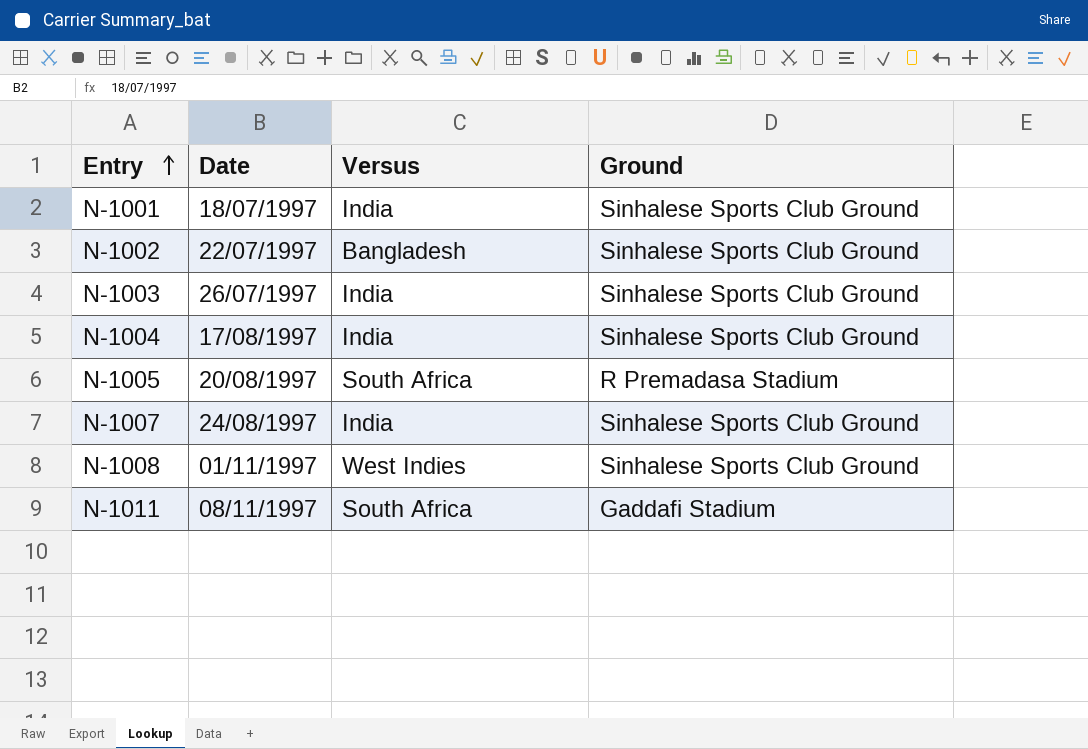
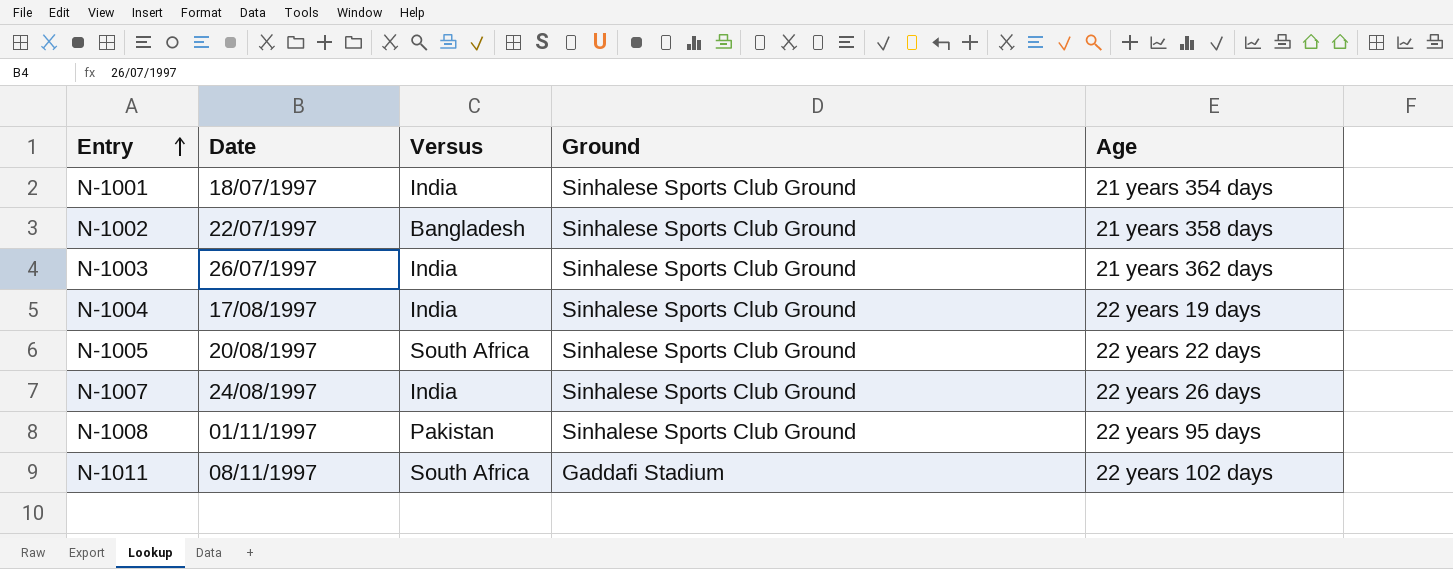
column Age | position: none -> 5
N-1005 | Ground: R Premadasa Stadium -> Sinhalese Sports Club Ground
N-1008 | Versus: West Indies -> Pakistan

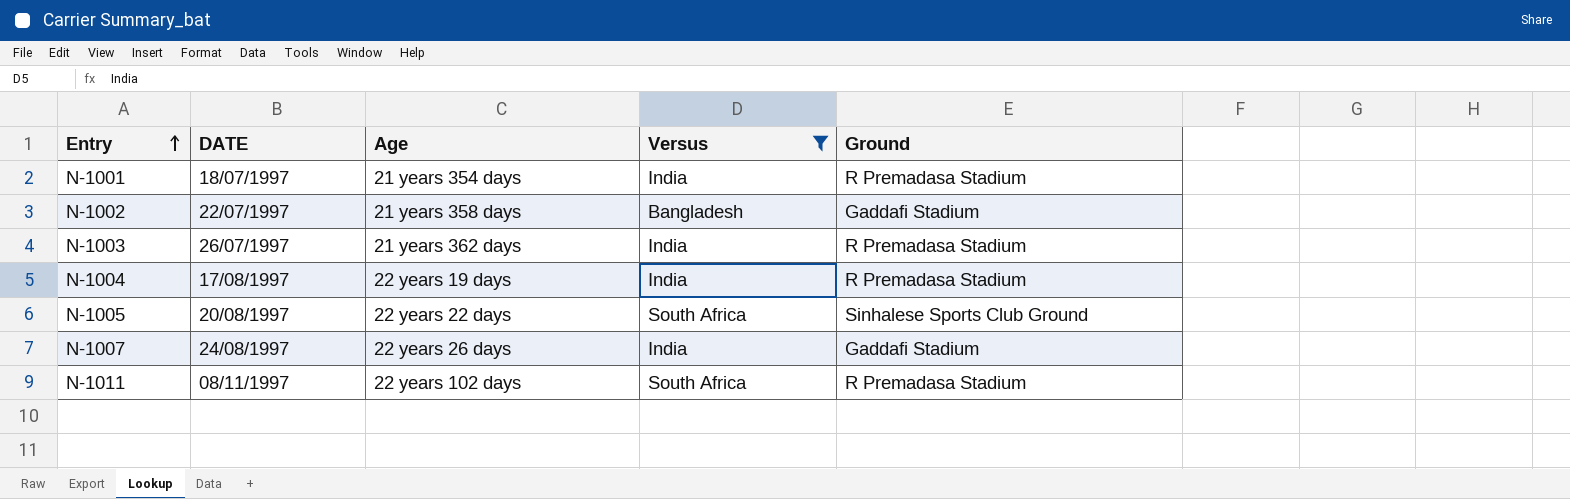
filter: none -> Versus != Pakistan
column name: Date -> DATE
column Age | position: 5 -> 3
N-1001 | Ground: Sinhalese Sports Club Ground -> R Premadasa Stadium
N-1002 | Ground: Sinhalese Sports Club Ground -> Gaddafi Stadium
N-1003 | Ground: Sinhalese Sports Club Ground -> R Premadasa Stadium
N-1004 | Ground: Sinhalese Sports Club Ground -> R Premadasa Stadium
N-1007 | Ground: Sinhalese Sports Club Ground -> Gaddafi Stadium
N-1011 | Ground: Gaddafi Stadium -> R Premadasa Stadium

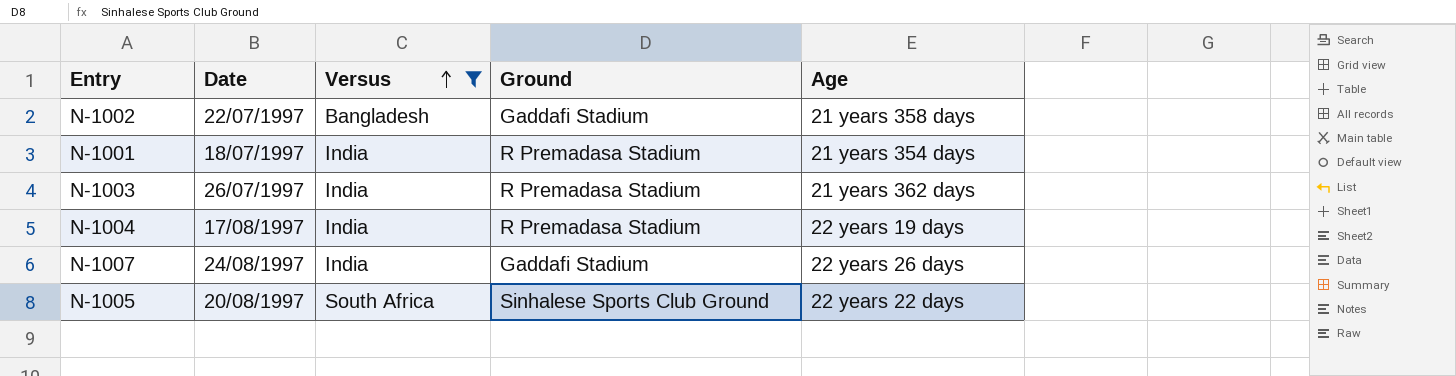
row order: Entry ascending -> Versus ascending
column name: DATE -> Date
column Age | position: 3 -> 5
row N-1011: 08/11/1997 | 22 years 102 days | South Africa | R Premadasa Stadium -> none

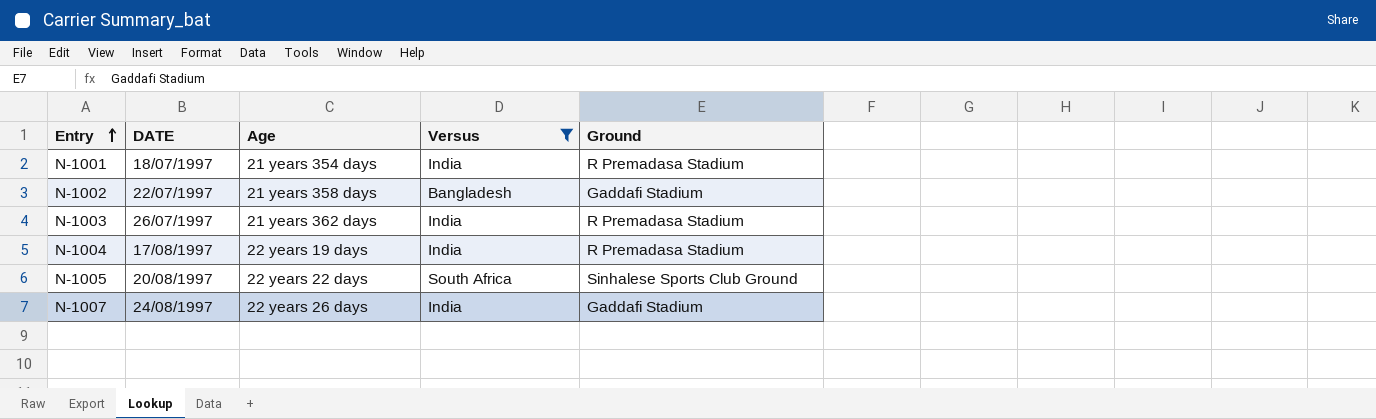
row order: Versus ascending -> Entry ascending
column name: Date -> DATE
column Age | position: 5 -> 3

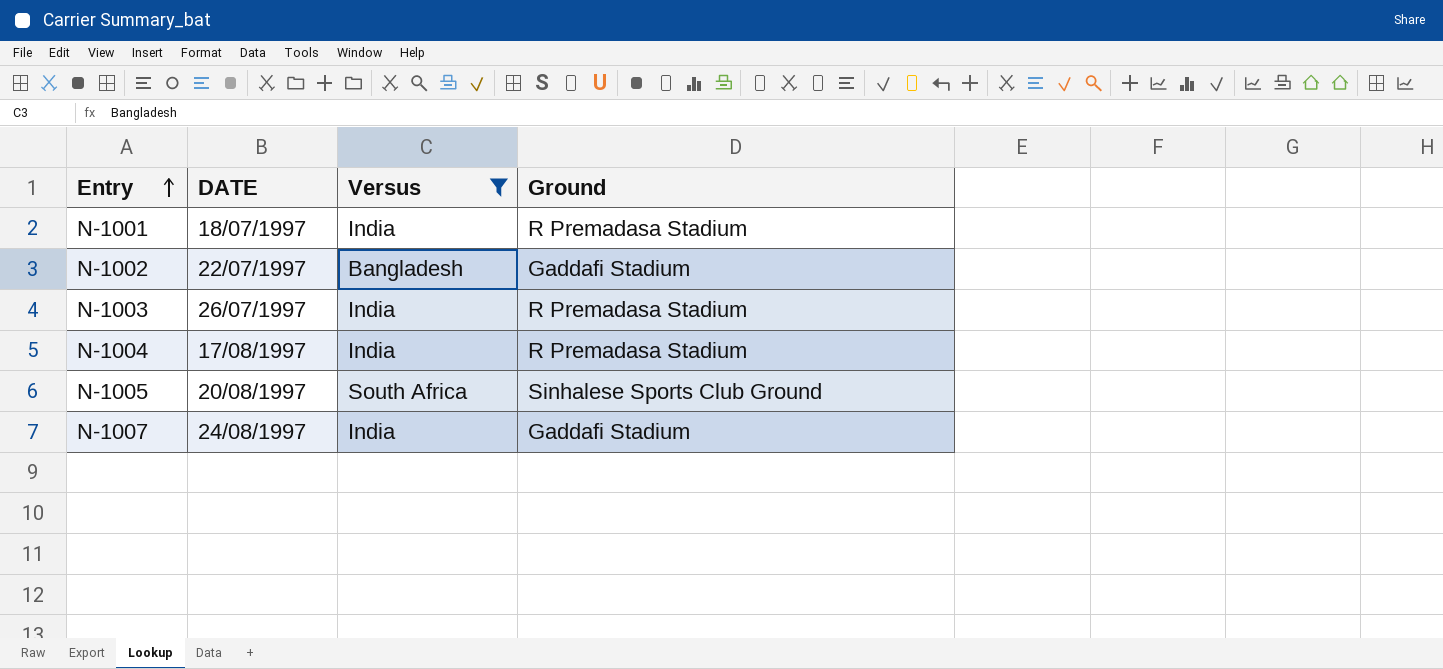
column Age | position: 3 -> none

